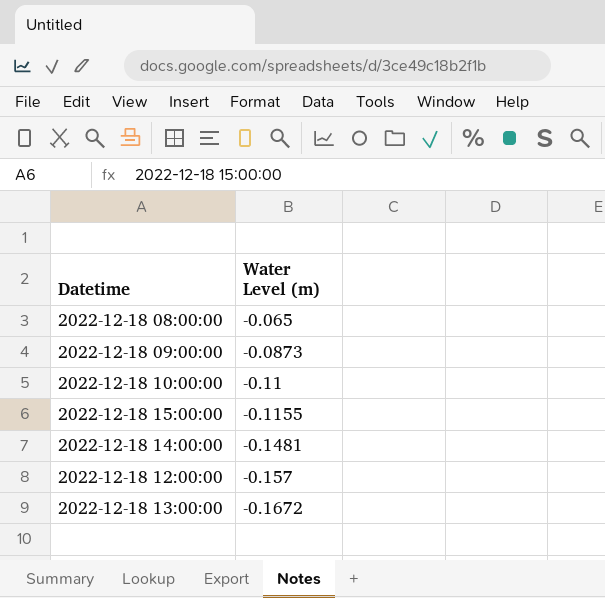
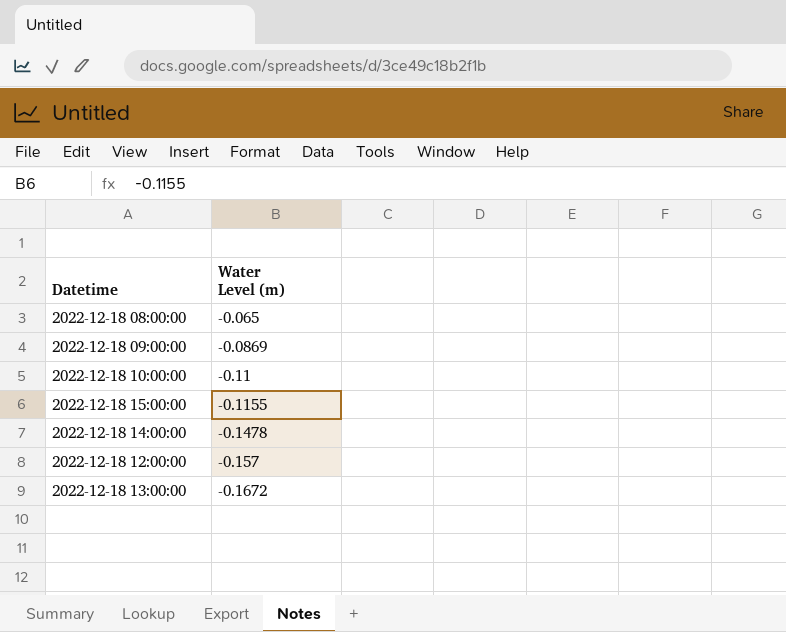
2022-12-18 09:00:00 | Water Level (m): -0.0873 -> -0.0869
2022-12-18 14:00:00 | Water Level (m): -0.1481 -> -0.1478

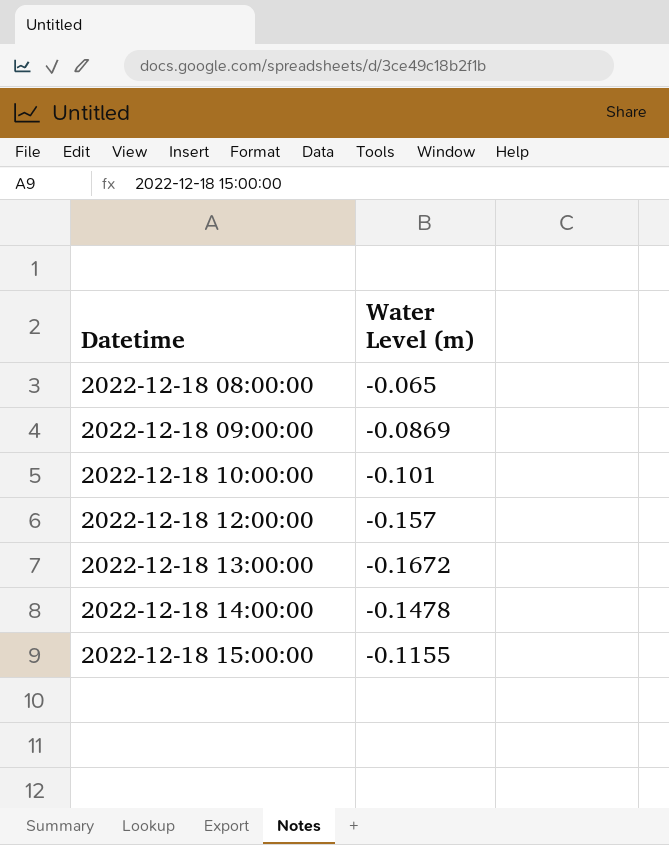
row order: Water Level (m) descending -> Datetime ascending
2022-12-18 10:00:00 | Water Level (m): -0.11 -> -0.101

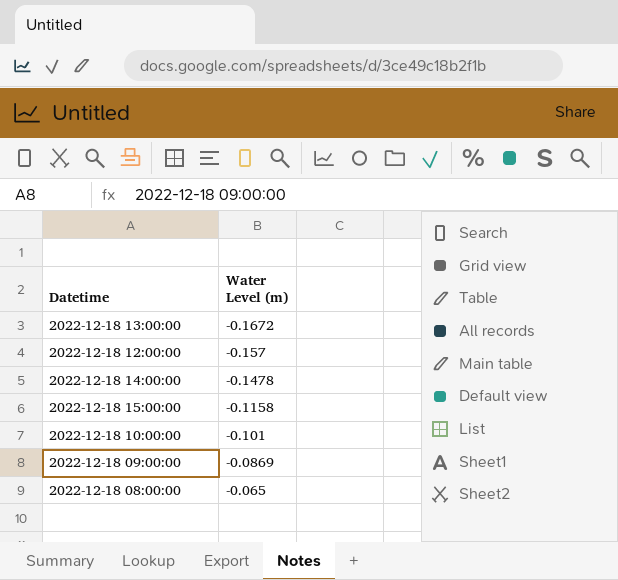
row order: Datetime ascending -> Water Level (m) ascending
2022-12-18 15:00:00 | Water Level (m): -0.1155 -> -0.1158

